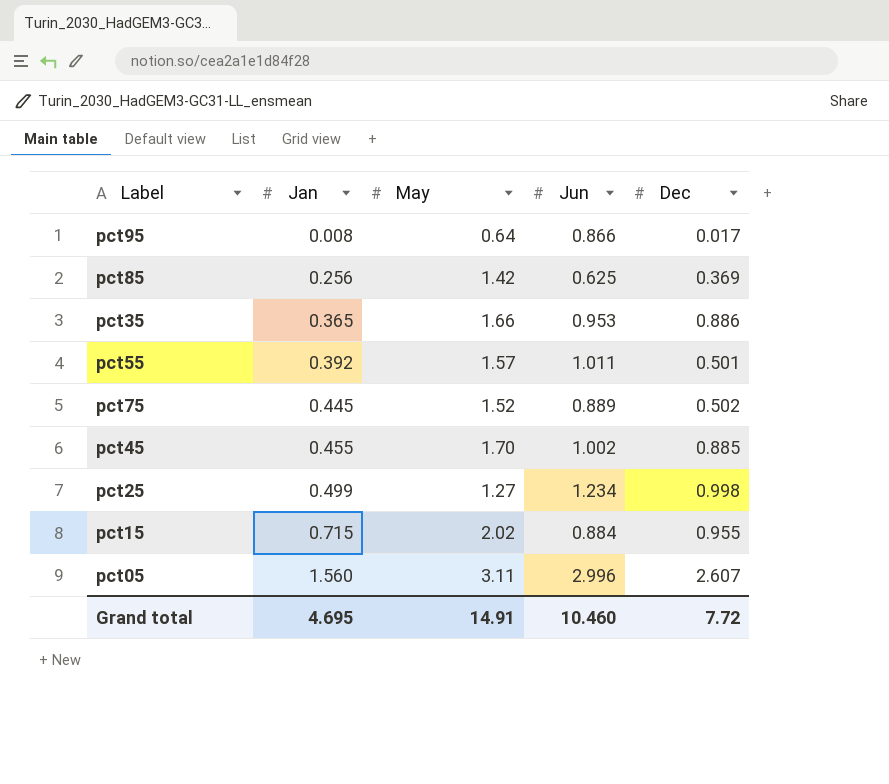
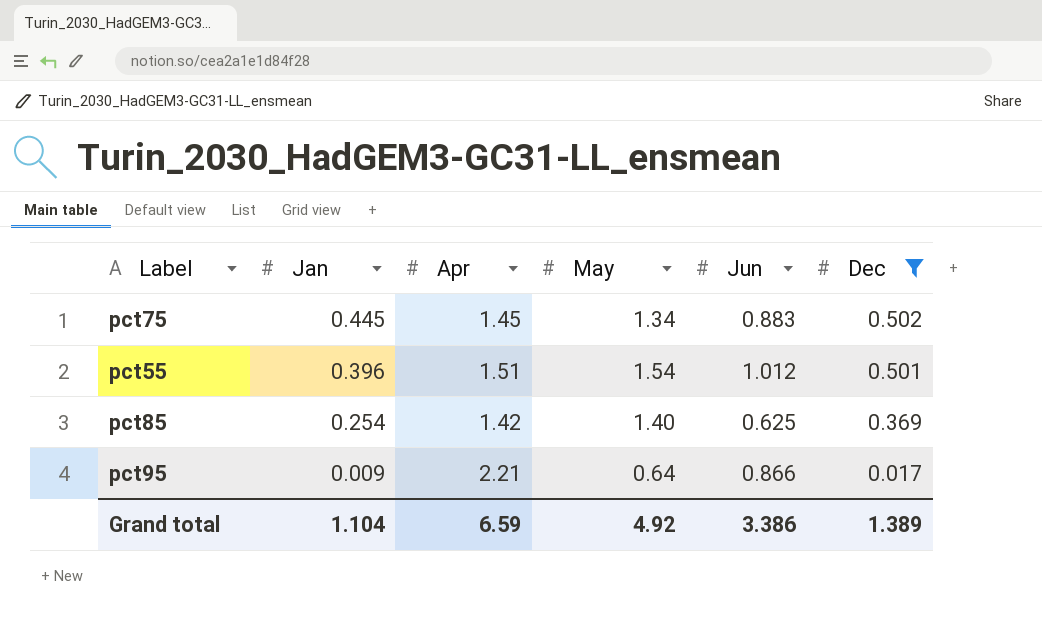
filter: none -> Dec <= 0.502
row order: Jan ascending -> Jan descending
column Apr | position: none -> 3
pct75 | May: 1.52 -> 1.34
pct75 | Jun: 0.889 -> 0.883
pct55 | Jan: 0.392 -> 0.396
pct55 | May: 1.57 -> 1.54
pct55 | Jun: 1.011 -> 1.012
pct85 | Jan: 0.256 -> 0.254
pct85 | May: 1.42 -> 1.40
pct95 | Jan: 0.008 -> 0.009
Grand total | Jan: 4.695 -> 1.104
Grand total | May: 14.91 -> 4.92
Grand total | Jun: 10.460 -> 3.386
Grand total | Dec: 7.72 -> 1.389

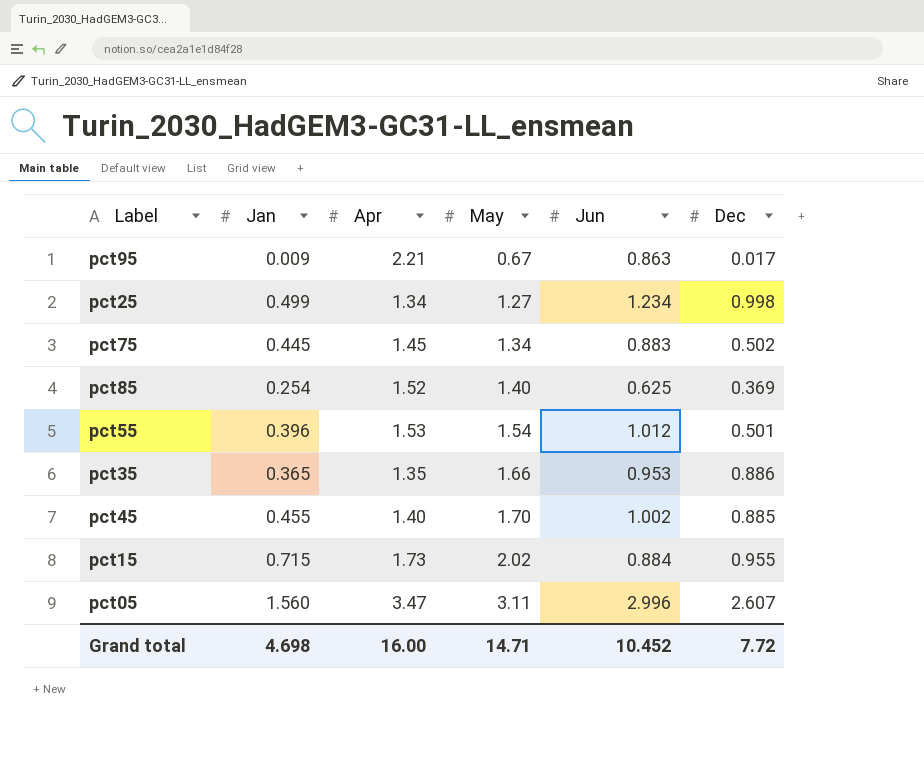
filter: Dec <= 0.502 -> none
row order: Jan descending -> May ascending
pct95 | May: 0.64 -> 0.67
pct95 | Jun: 0.866 -> 0.863
pct85 | Apr: 1.42 -> 1.52
pct55 | Apr: 1.51 -> 1.53
Grand total | Jan: 1.104 -> 4.698
Grand total | Apr: 6.59 -> 16.00
Grand total | May: 4.92 -> 14.71
Grand total | Jun: 3.386 -> 10.452
Grand total | Dec: 1.389 -> 7.72

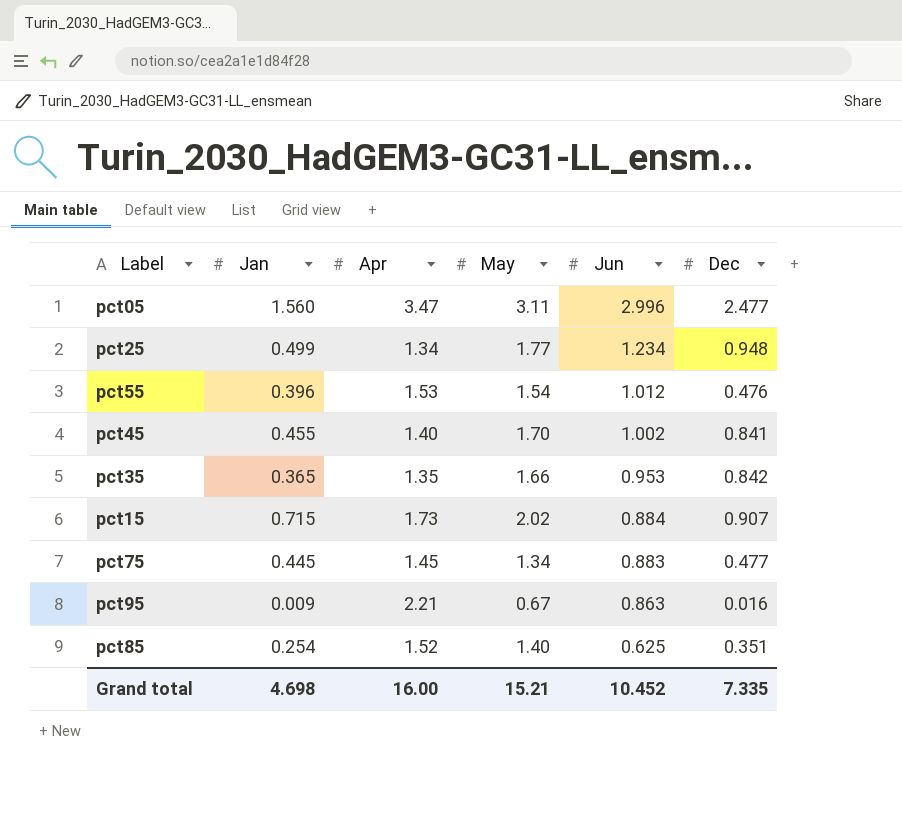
row order: May ascending -> Jun descending
pct05 | Dec: 2.607 -> 2.477
pct25 | May: 1.27 -> 1.77
pct25 | Dec: 0.998 -> 0.948
pct55 | Dec: 0.501 -> 0.476
pct45 | Dec: 0.885 -> 0.841
pct35 | Dec: 0.886 -> 0.842
pct15 | Dec: 0.955 -> 0.907
pct75 | Dec: 0.502 -> 0.477
pct95 | Dec: 0.017 -> 0.016
pct85 | Dec: 0.369 -> 0.351
Grand total | May: 14.71 -> 15.21
Grand total | Dec: 7.72 -> 7.335

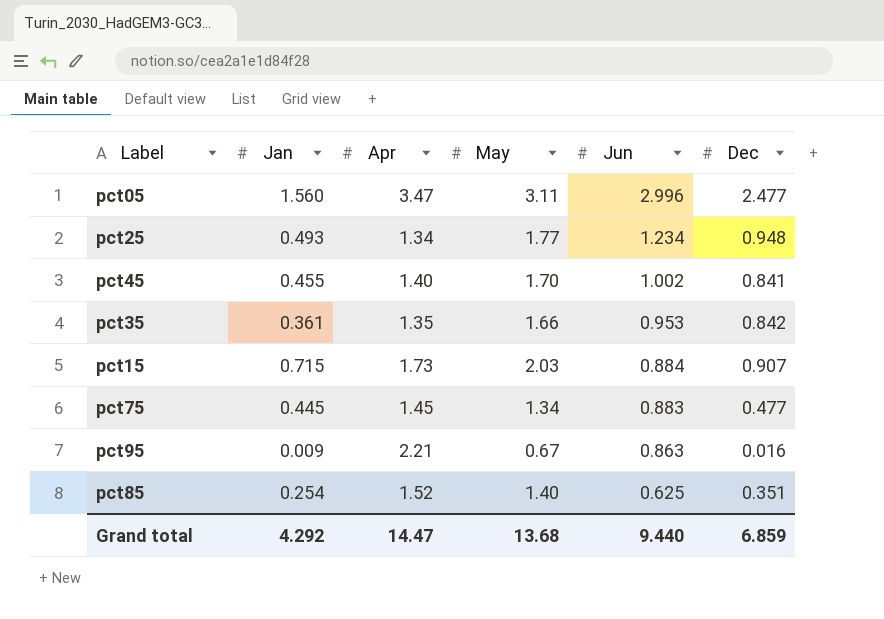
row pct55: 0.396 | 1.53 | 1.54 | 1.012 | 0.476 -> none
pct25 | Jan: 0.499 -> 0.493
pct35 | Jan: 0.365 -> 0.361
pct15 | May: 2.02 -> 2.03
Grand total | Jan: 4.698 -> 4.292
Grand total | Apr: 16.00 -> 14.47
Grand total | May: 15.21 -> 13.68
Grand total | Jun: 10.452 -> 9.440
Grand total | Dec: 7.335 -> 6.859

